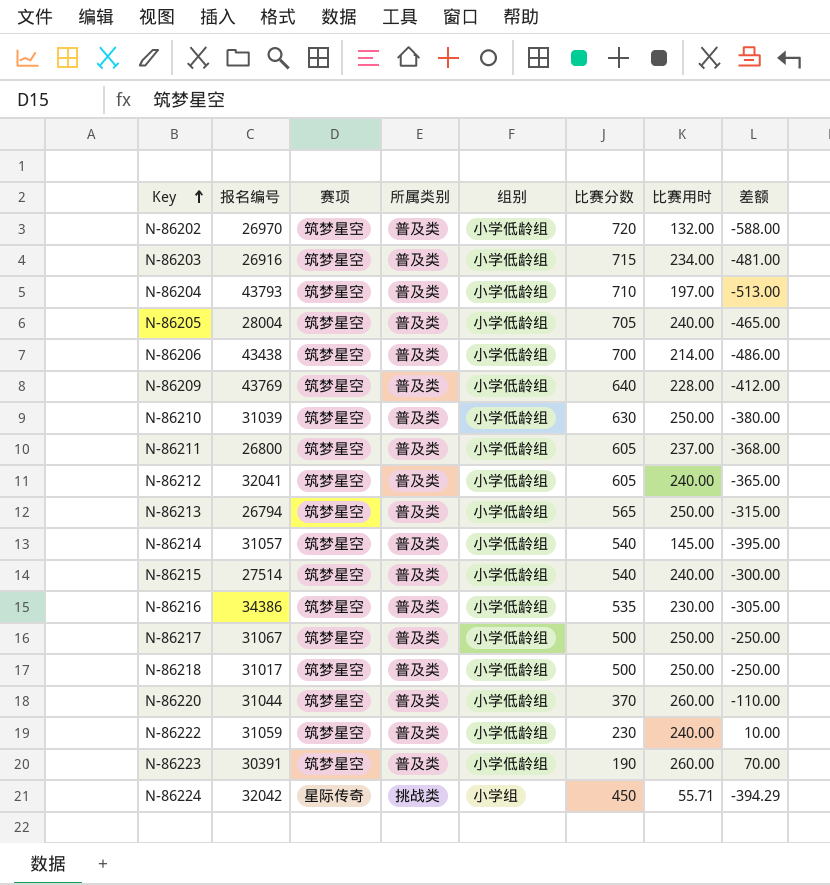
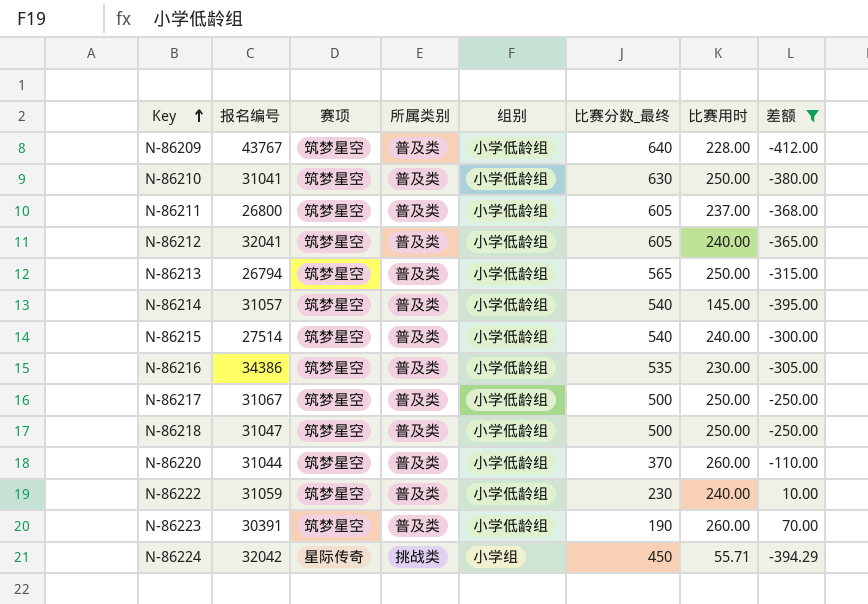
filter: none -> 差额 >= -412.00
column name: 比赛分数 -> 比赛分数_最终
N-86209 | 报名编号: 43769 -> 43767
N-86210 | 报名编号: 31039 -> 31041
N-86218 | 报名编号: 31017 -> 31047

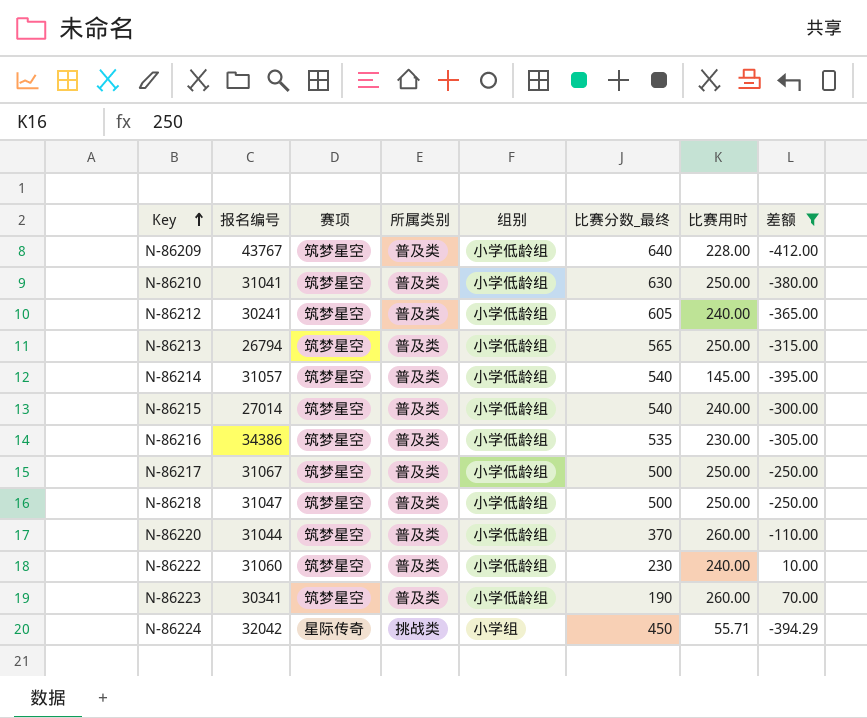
row N-86211: 26800 | 筑梦星空 | 普及类 | 小学低龄组 | 605 | 237.00 | -368.00 -> none
N-86212 | 报名编号: 32041 -> 30241
N-86215 | 报名编号: 27514 -> 27014
N-86222 | 报名编号: 31059 -> 31060
N-86223 | 报名编号: 30391 -> 30341

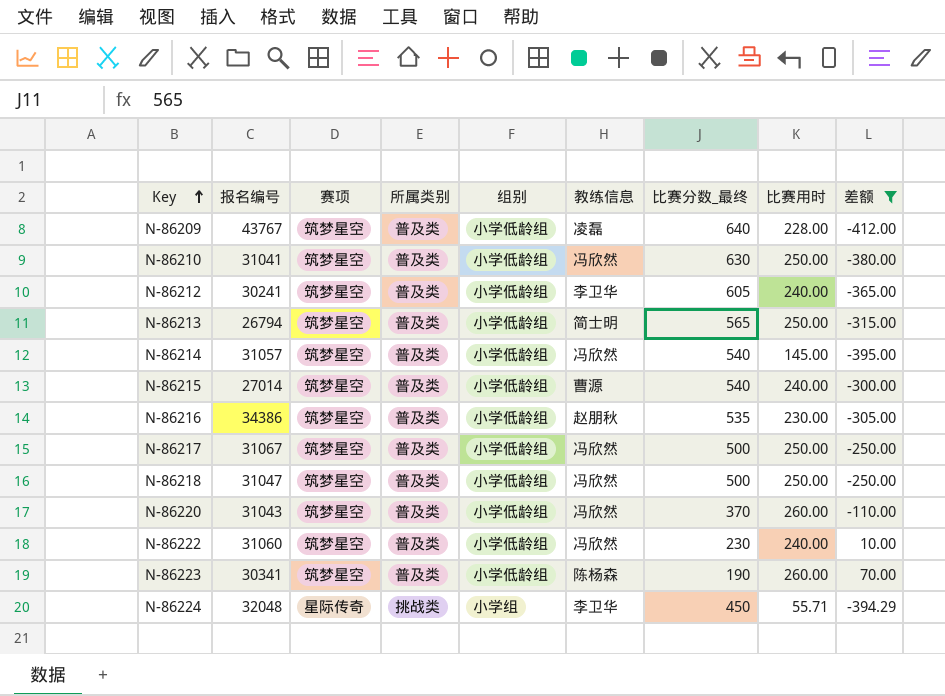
column 教练信息 | position: none -> 6
N-86220 | 报名编号: 31044 -> 31043
N-86224 | 报名编号: 32042 -> 32048

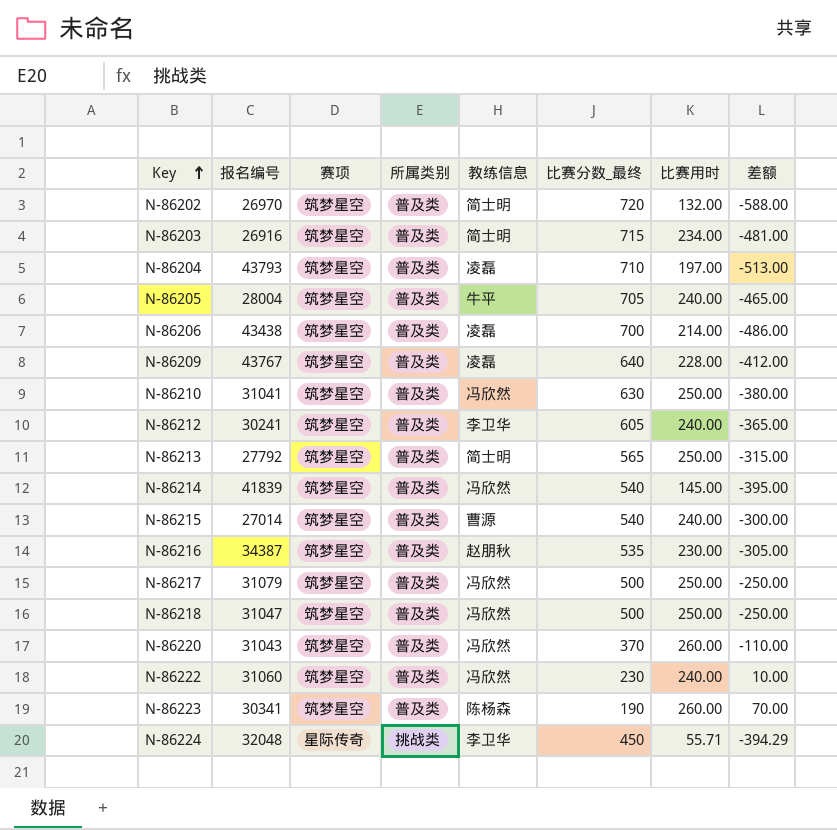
filter: 差额 >= -412.00 -> none
column 组别 | position: 5 -> none
N-86213 | 报名编号: 26794 -> 27792
N-86214 | 报名编号: 31057 -> 41839
N-86216 | 报名编号: 34386 -> 34387
N-86217 | 报名编号: 31067 -> 31079

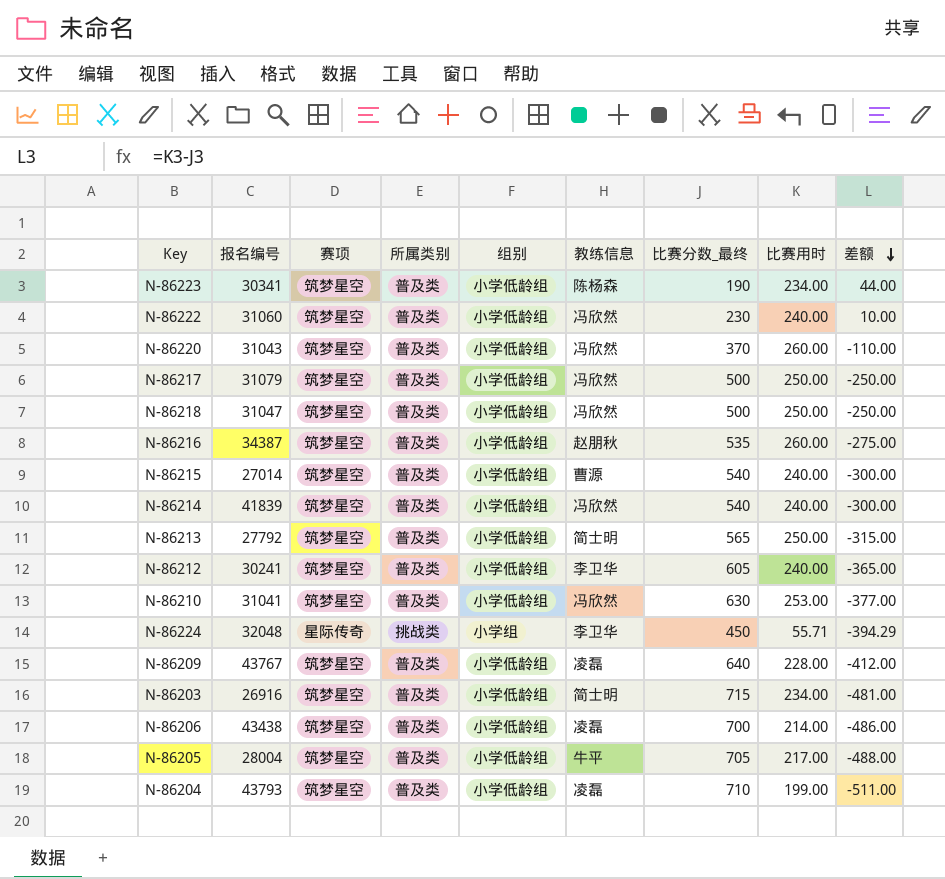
row order: Key ascending -> 差额 descending
column 组别 | position: none -> 5
row N-86202: 26970 | 筑梦星空 | 普及类 | 简士明 | 720 | 132.00 | -588.00 -> none
N-86223 | 比赛用时: 260.00 -> 234.00
N-86223 | 差额: 70.00 -> 44.00
N-86216 | 比赛用时: 230.00 -> 260.00
N-86216 | 差额: -305.00 -> -275.00
N-86214 | 比赛用时: 145.00 -> 240.00
N-86214 | 差额: -395.00 -> -300.00
N-86210 | 比赛用时: 250.00 -> 253.00
N-86210 | 差额: -380.00 -> -377.00
N-86205 | 比赛用时: 240.00 -> 217.00
N-86205 | 差额: -465.00 -> -488.00
N-86204 | 比赛用时: 197.00 -> 199.00
N-86204 | 差额: -513.00 -> -511.00

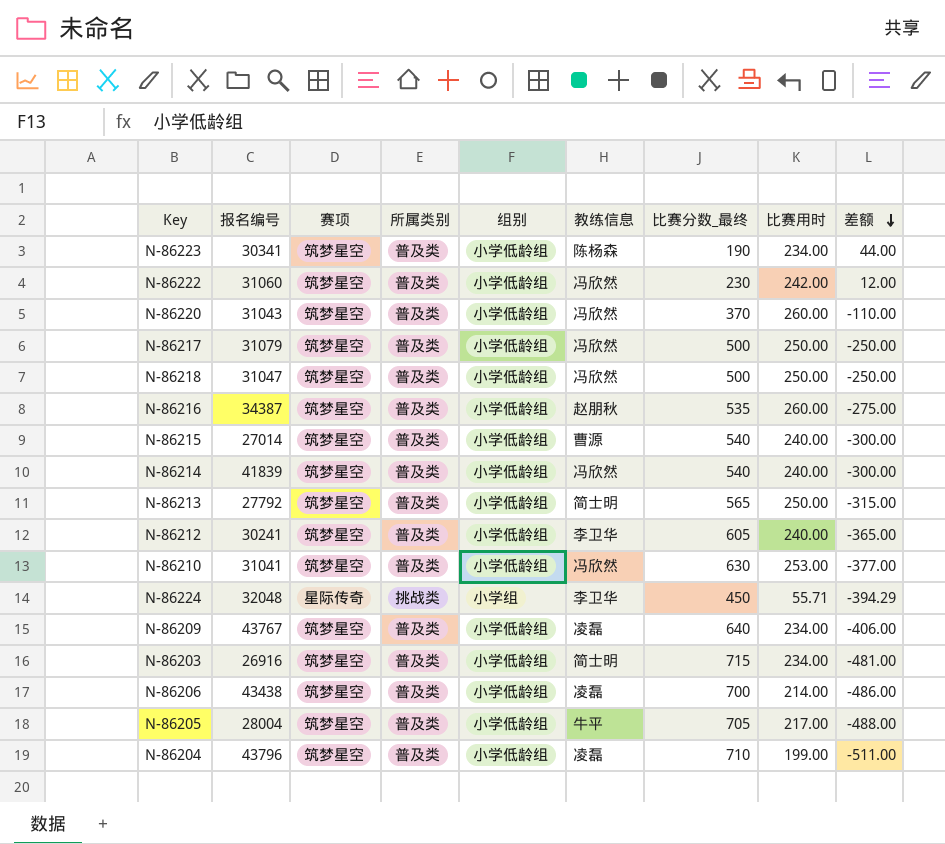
N-86222 | 比赛用时: 240.00 -> 242.00
N-86222 | 差额: 10.00 -> 12.00
N-86209 | 比赛用时: 228.00 -> 234.00
N-86209 | 差额: -412.00 -> -406.00
N-86204 | 报名编号: 43793 -> 43796

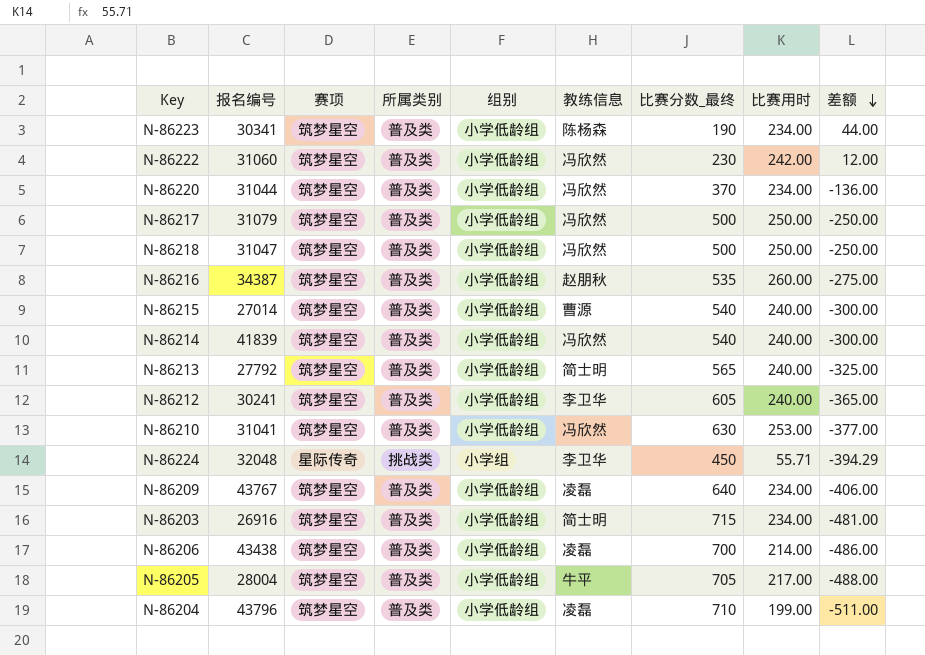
N-86220 | 报名编号: 31043 -> 31044
N-86220 | 比赛用时: 260.00 -> 234.00
N-86220 | 差额: -110.00 -> -136.00
N-86213 | 比赛用时: 250.00 -> 240.00
N-86213 | 差额: -315.00 -> -325.00

